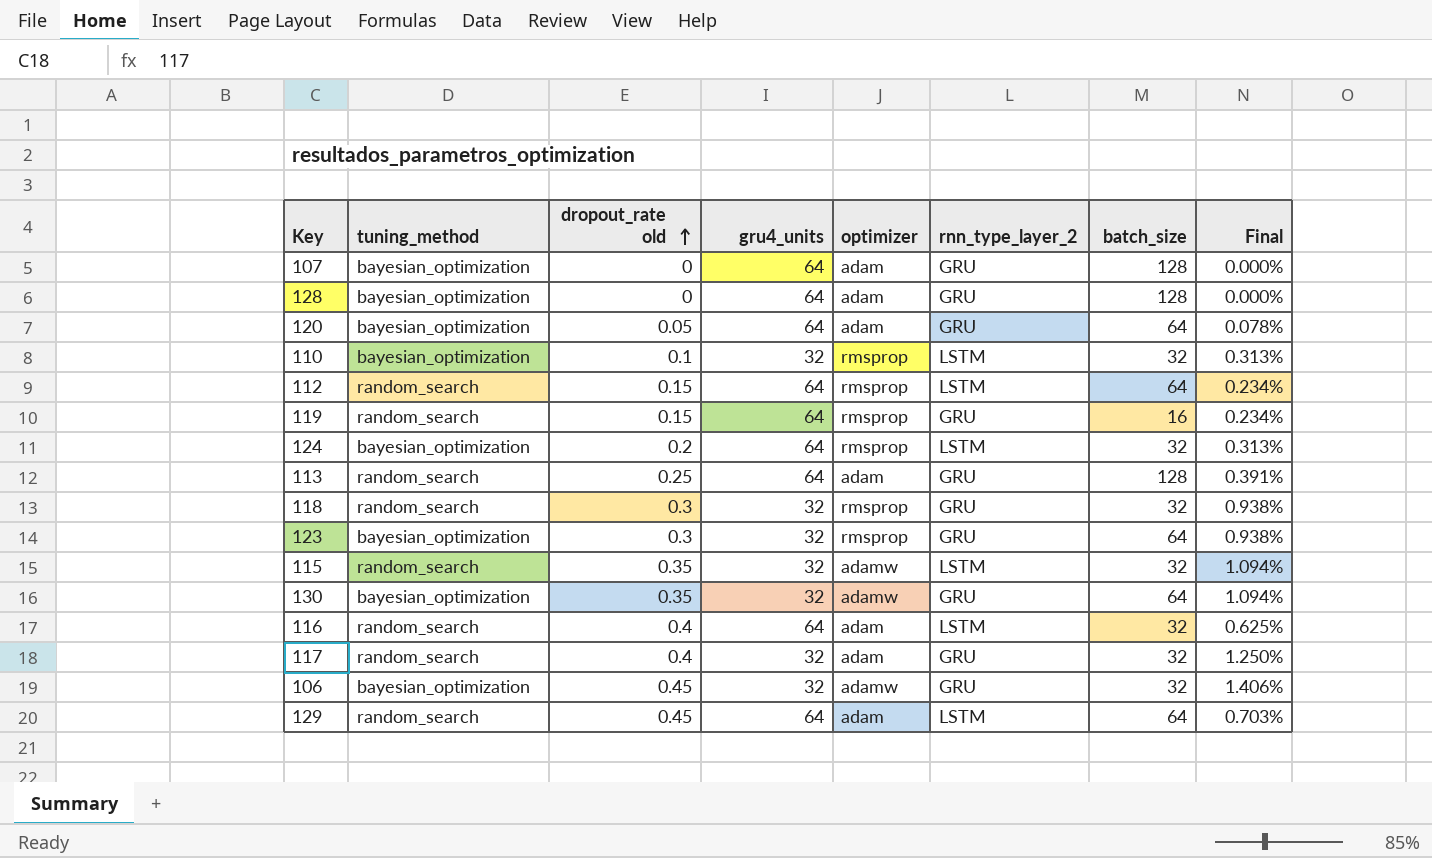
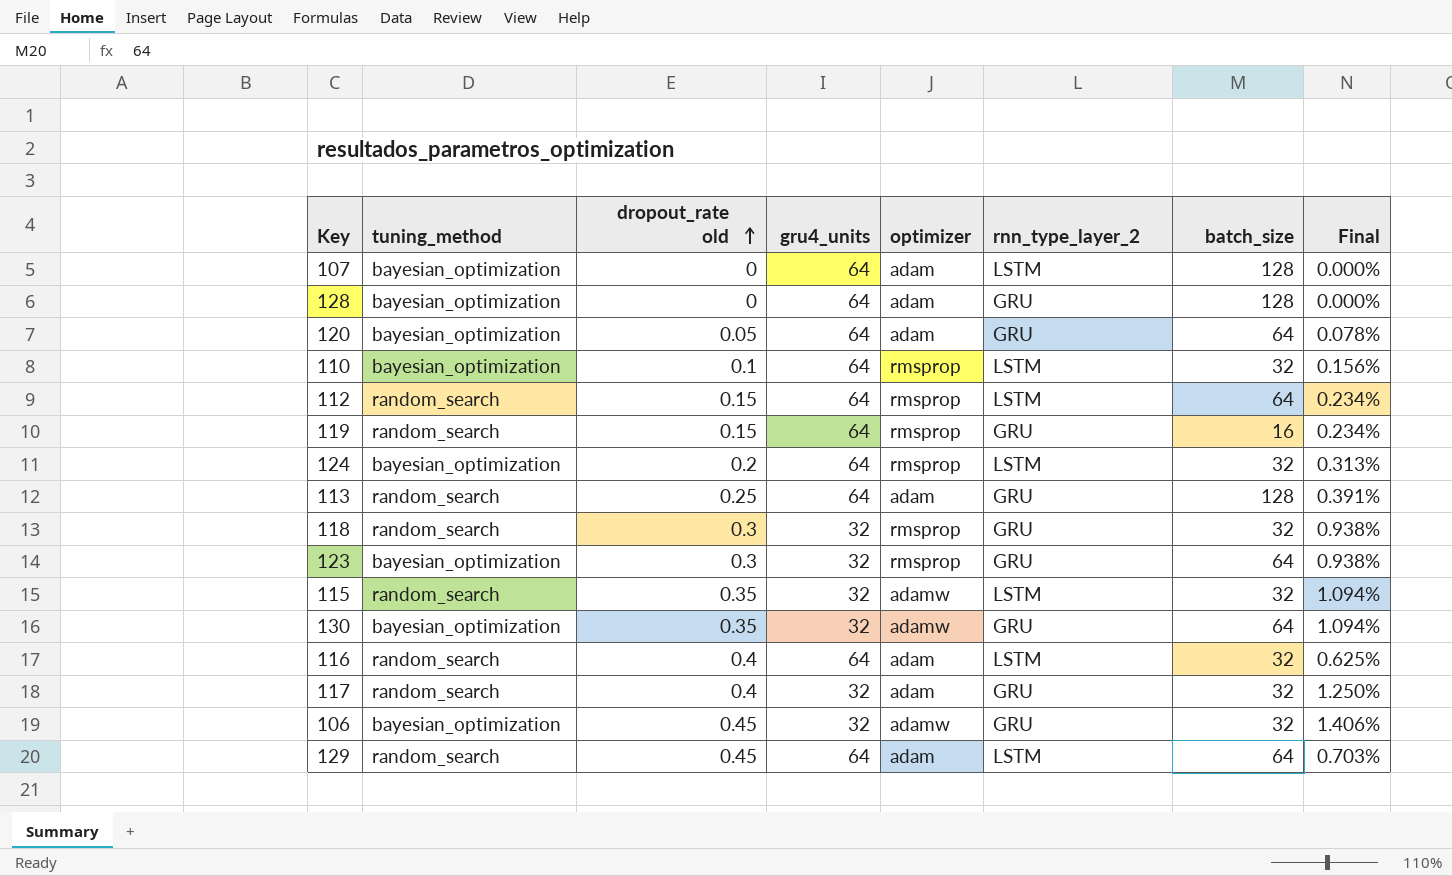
107 | rnn_type_layer_2: GRU -> LSTM
110 | gru4_units: 32 -> 64
110 | Final: 0.313% -> 0.156%

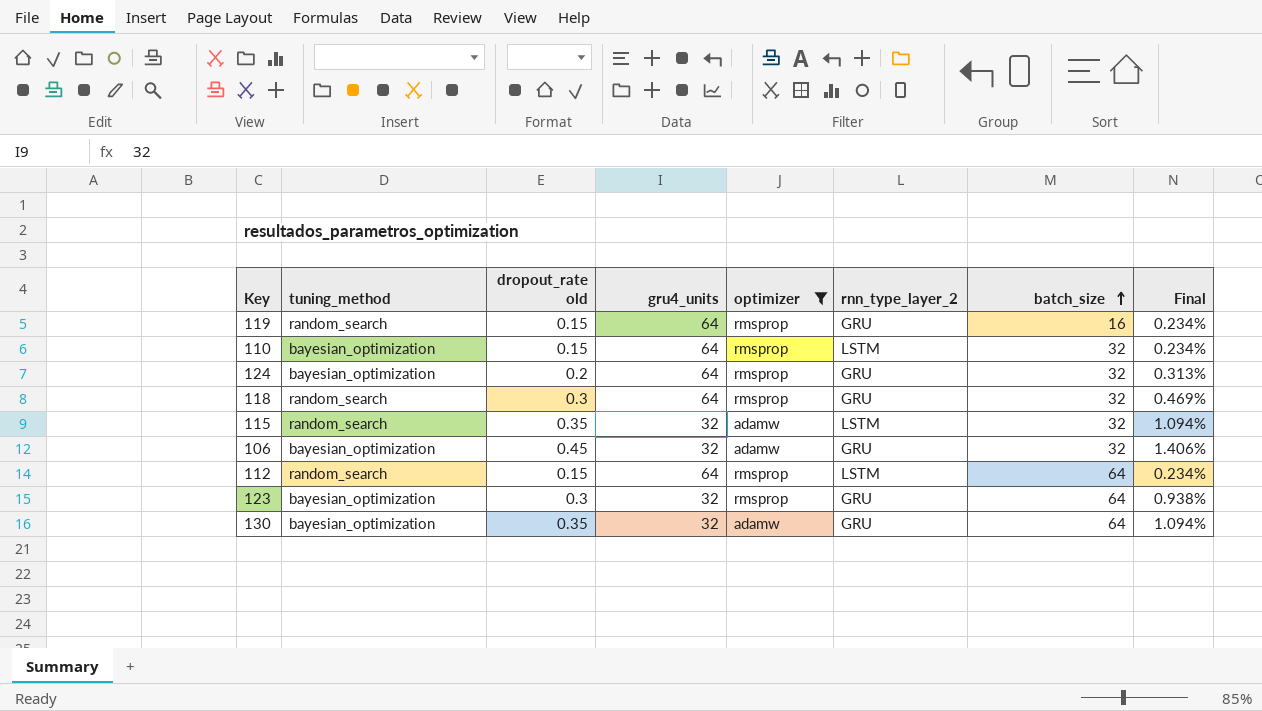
filter: none -> optimizer != adam
row order: dropout_rate old ascending -> batch_size ascending
110 | dropout_rate old: 0.1 -> 0.15
110 | Final: 0.156% -> 0.234%
124 | rnn_type_layer_2: LSTM -> GRU
118 | gru4_units: 32 -> 64
118 | Final: 0.938% -> 0.469%

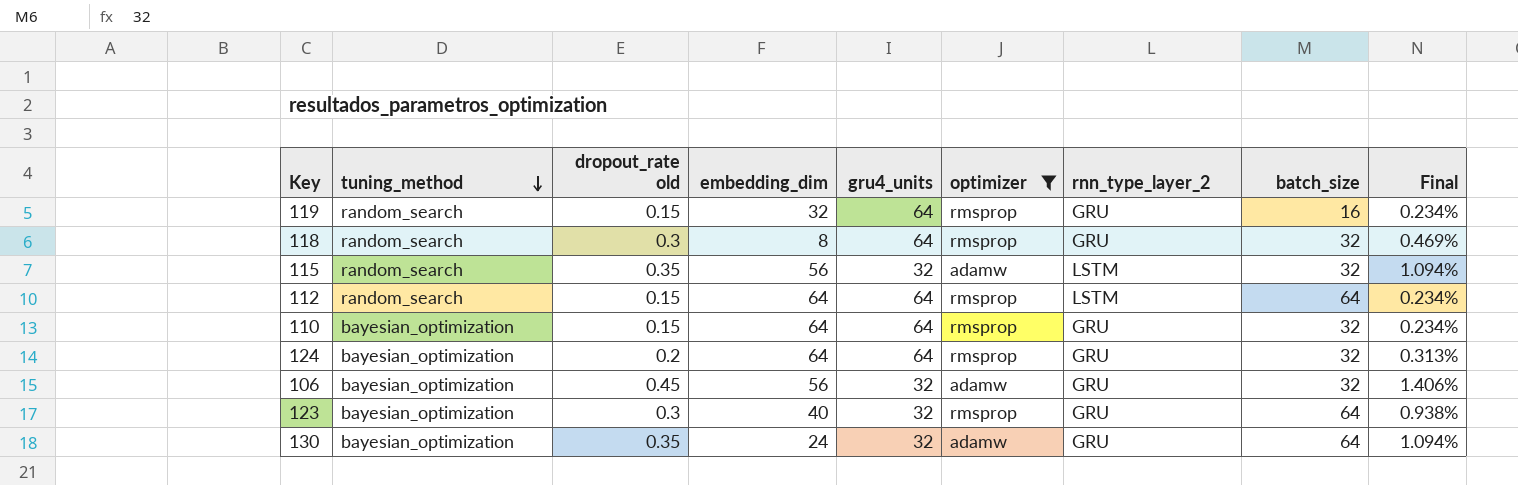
row order: batch_size ascending -> tuning_method descending
column embedding_dim | position: none -> 4
110 | rnn_type_layer_2: LSTM -> GRU

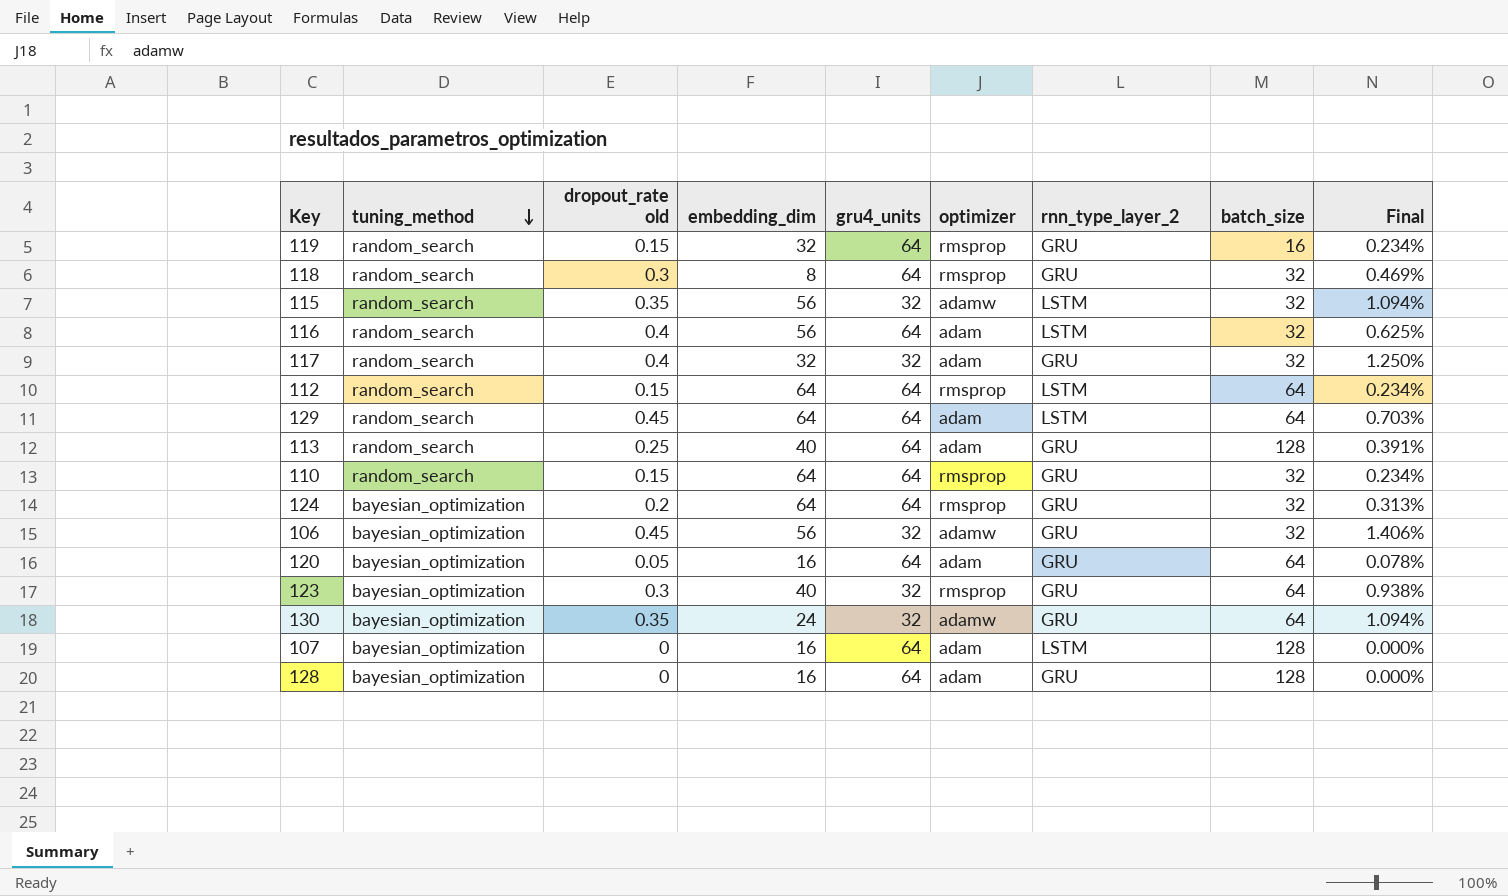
filter: optimizer != adam -> none
110 | tuning_method: bayesian_optimization -> random_search

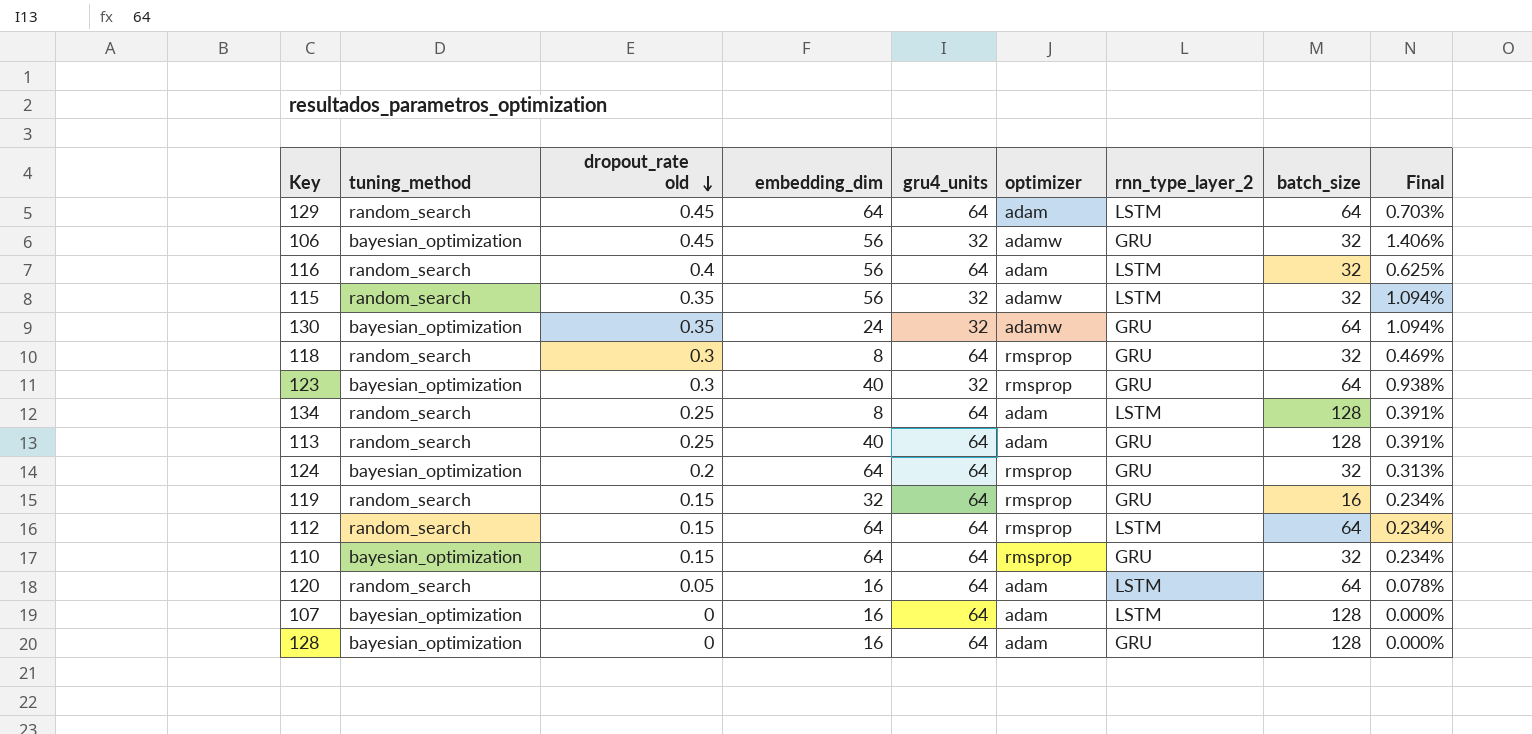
row order: tuning_method descending -> dropout_rate old descending
row 117: random_search | 0.4 | 32 | 32 | adam | GRU | 32 | 1.250% -> none
row 134: none -> random_search | 0.25 | 8 | 64 | adam | LSTM | 128 | 0.391%
110 | tuning_method: random_search -> bayesian_optimization
120 | tuning_method: bayesian_optimization -> random_search
120 | rnn_type_layer_2: GRU -> LSTM

